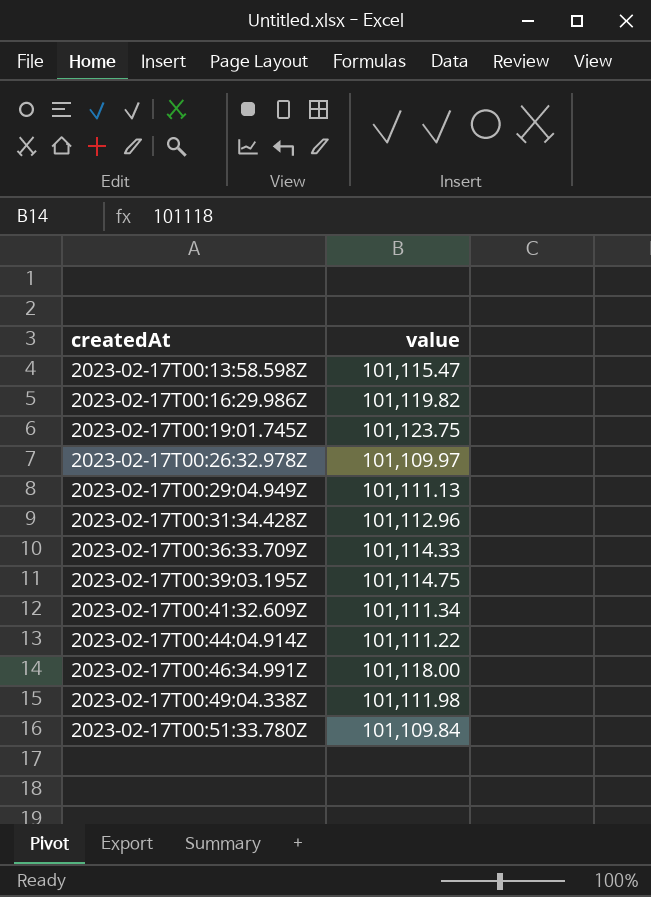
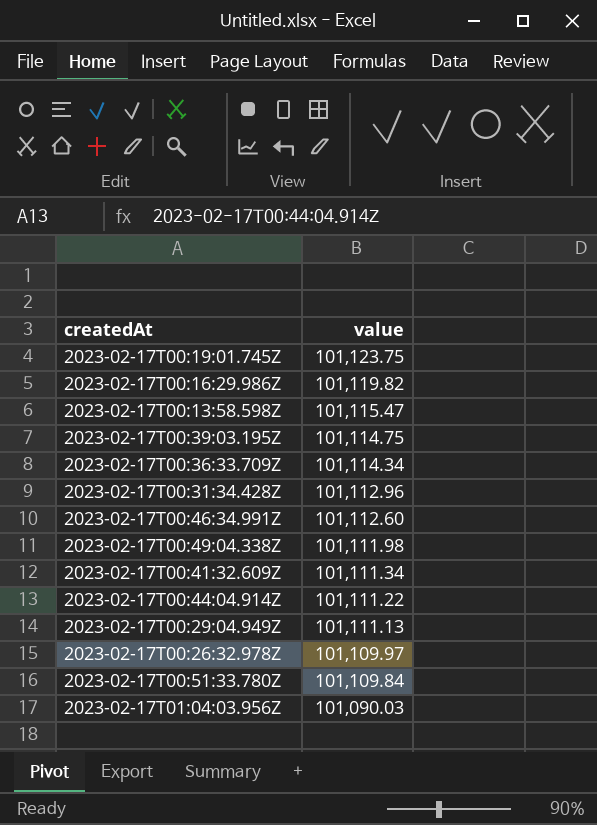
row order: createdAt ascending -> value descending
2023-02-17T00:36:33.709Z | value: 101,114.33 -> 101,114.34
2023-02-17T00:46:34.991Z | value: 101,118.00 -> 101,112.60
row 2023-02-17T01:04:03.956Z: none -> 101,090.03

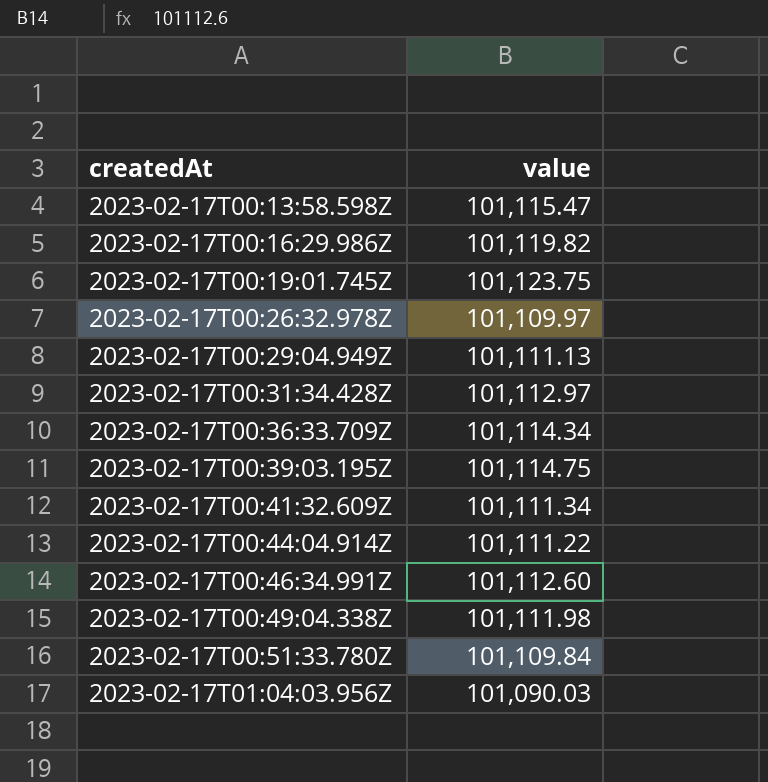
row order: value descending -> createdAt ascending
2023-02-17T00:31:34.428Z | value: 101,112.96 -> 101,112.97

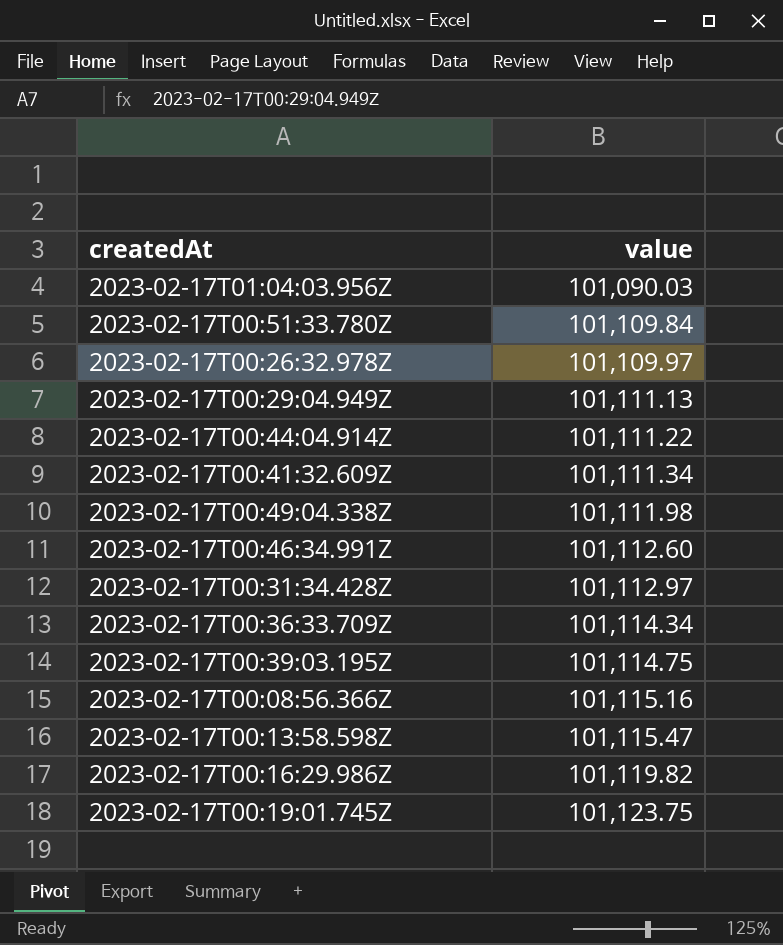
row order: createdAt ascending -> value ascending
row 2023-02-17T00:08:56.366Z: none -> 101,115.16

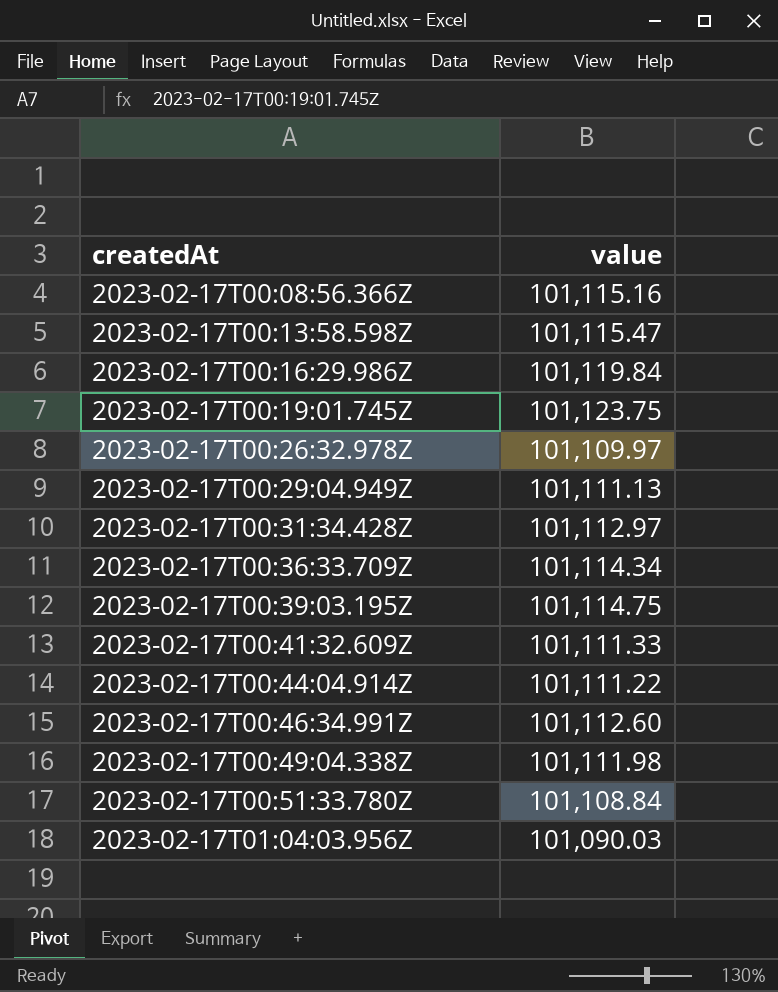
row order: value ascending -> createdAt ascending
2023-02-17T00:16:29.986Z | value: 101,119.82 -> 101,119.84
2023-02-17T00:41:32.609Z | value: 101,111.34 -> 101,111.33
2023-02-17T00:51:33.780Z | value: 101,109.84 -> 101,108.84

